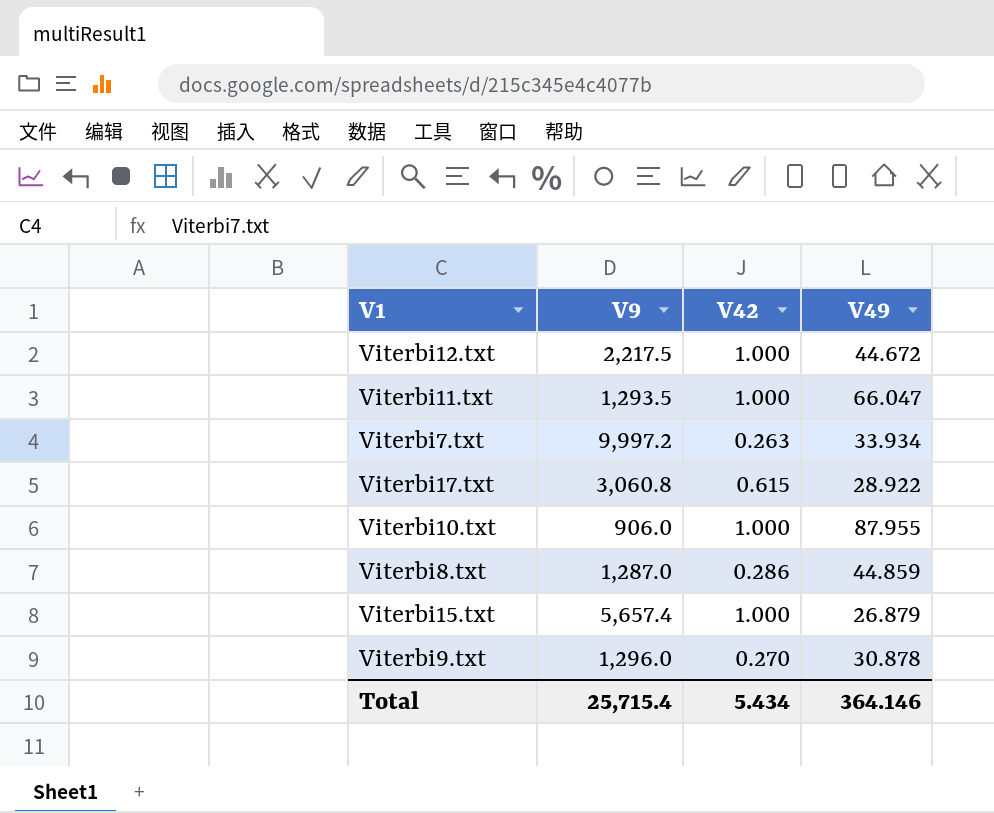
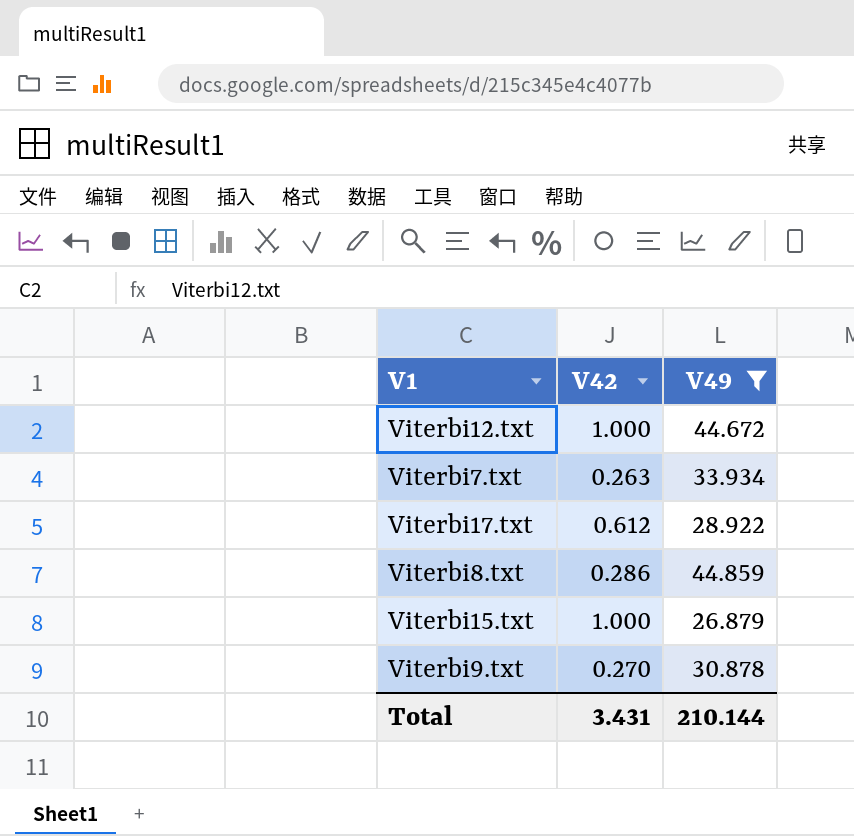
filter: none -> V49 <= 44.859
column V9 | position: 2 -> none
Viterbi17.txt | V42: 0.615 -> 0.612
Total | V42: 5.434 -> 3.431
Total | V49: 364.146 -> 210.144

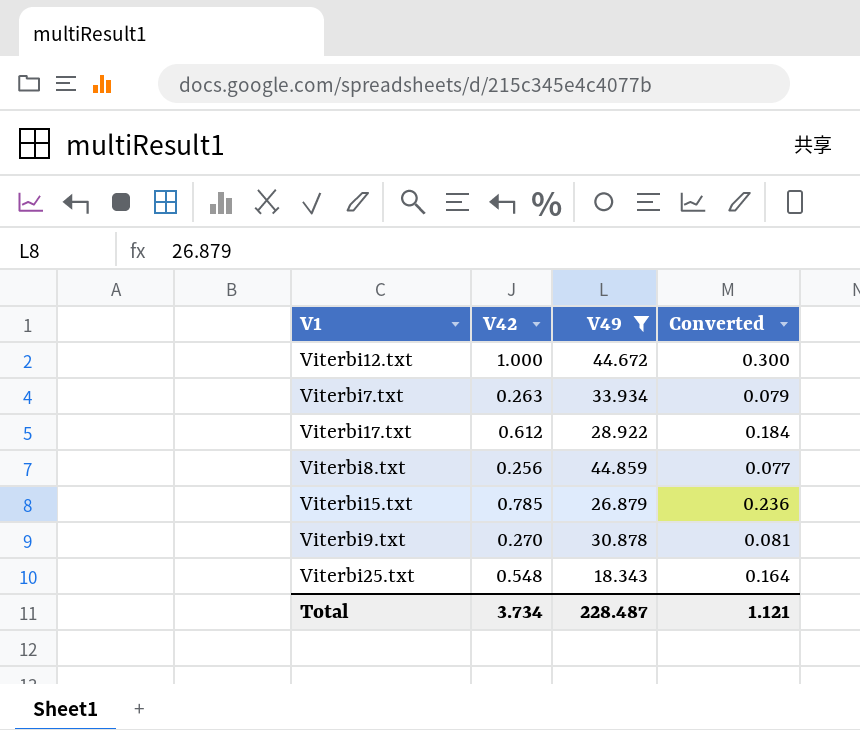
column Converted | formula: none -> [V42] * 0.3
Viterbi8.txt | V42: 0.286 -> 0.256
Viterbi15.txt | V42: 1.000 -> 0.785
row Viterbi25.txt: none -> 0.548 | 18.343 | 0.164
Total | V42: 3.431 -> 3.734
Total | V49: 210.144 -> 228.487

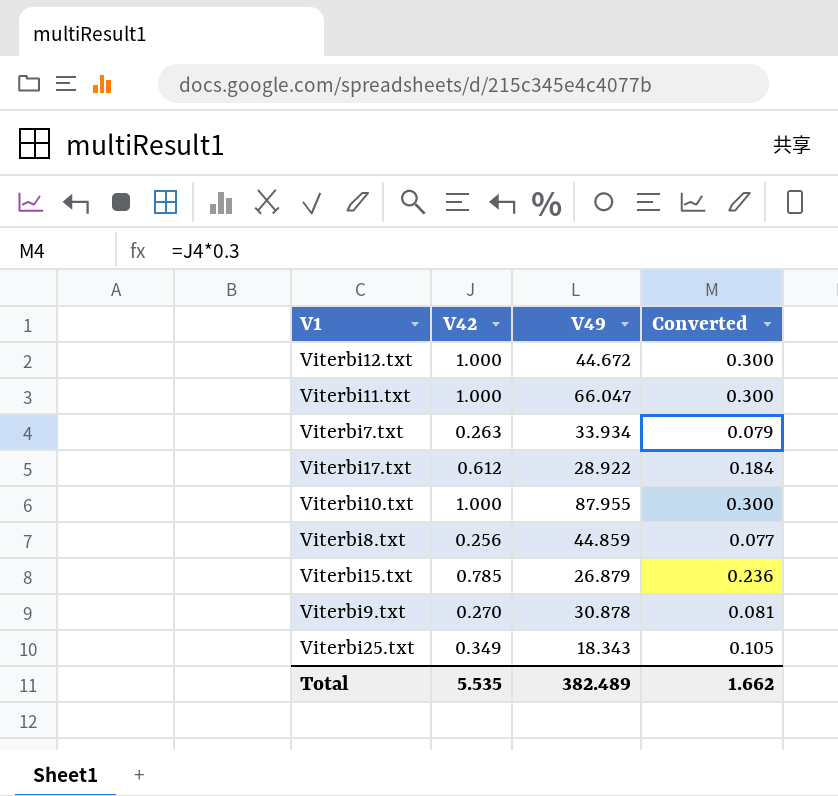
filter: V49 <= 44.859 -> none
Viterbi25.txt | V42: 0.548 -> 0.349
Viterbi25.txt | Converted: 0.164 -> 0.105
Total | V42: 3.734 -> 5.535
Total | V49: 228.487 -> 382.489
Total | Converted: 1.121 -> 1.662

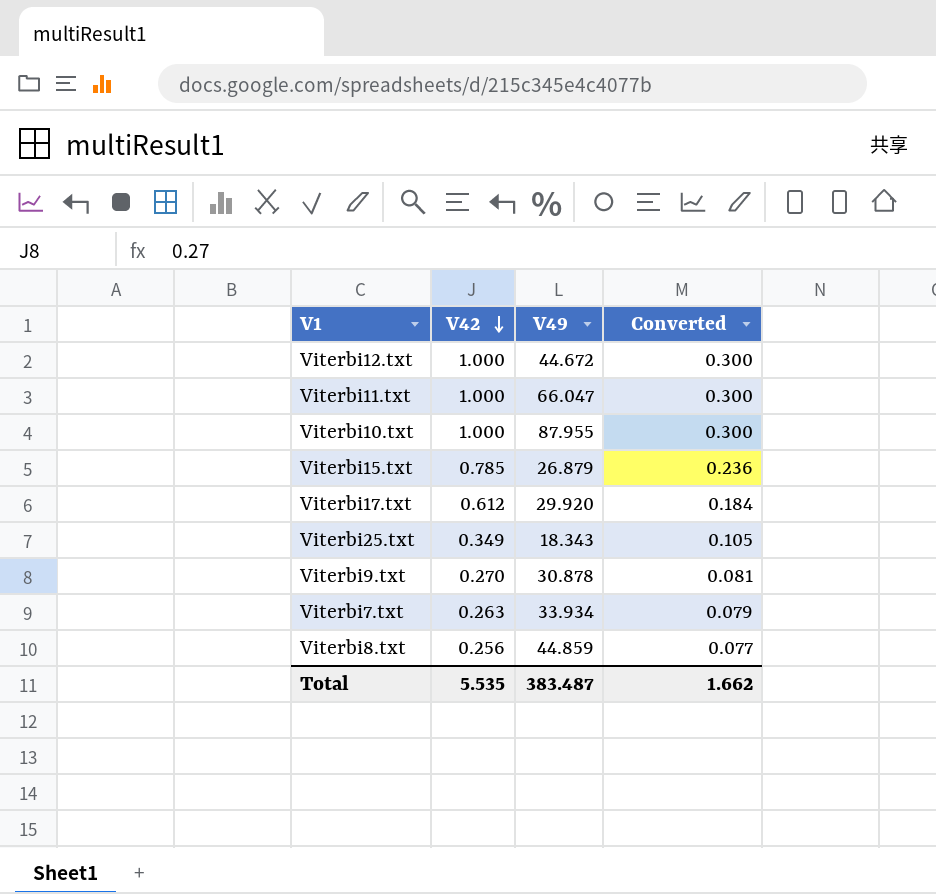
row order: none -> V42 descending
Viterbi17.txt | V49: 28.922 -> 29.920
Total | V49: 382.489 -> 383.487

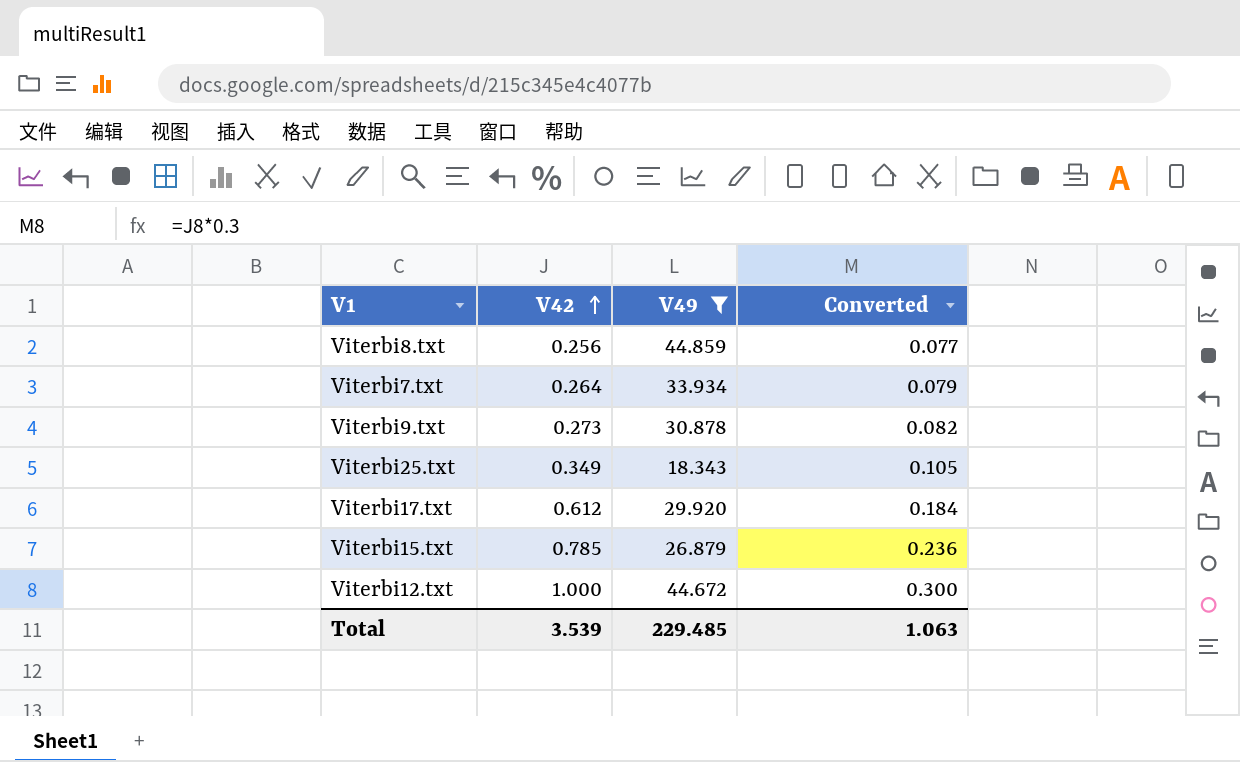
filter: none -> V49 <= 44.859
row order: V42 descending -> V42 ascending
Viterbi7.txt | V42: 0.263 -> 0.264
Viterbi9.txt | V42: 0.270 -> 0.273
Viterbi9.txt | Converted: 0.081 -> 0.082
Total | V42: 5.535 -> 3.539
Total | V49: 383.487 -> 229.485
Total | Converted: 1.662 -> 1.063

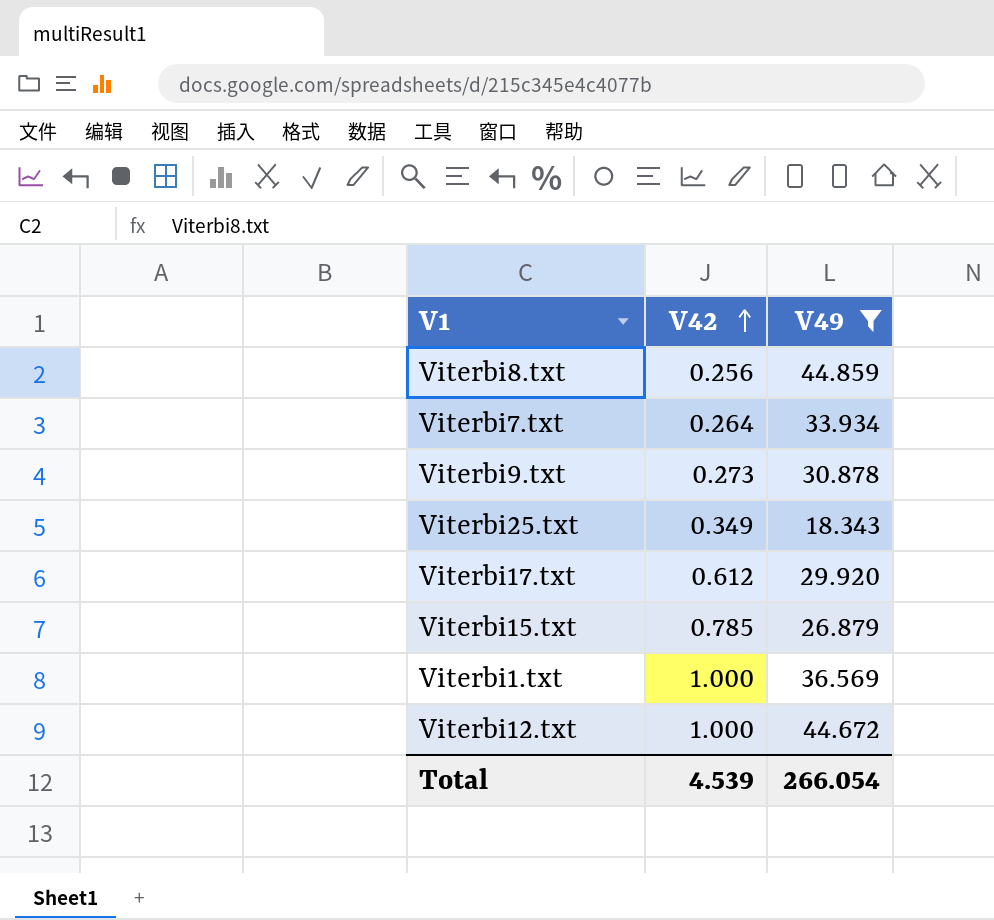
column Converted | formula: [V42] * 0.3 -> none
row Viterbi1.txt: none -> 1.000 | 36.569
Total | V42: 3.539 -> 4.539
Total | V49: 229.485 -> 266.054

